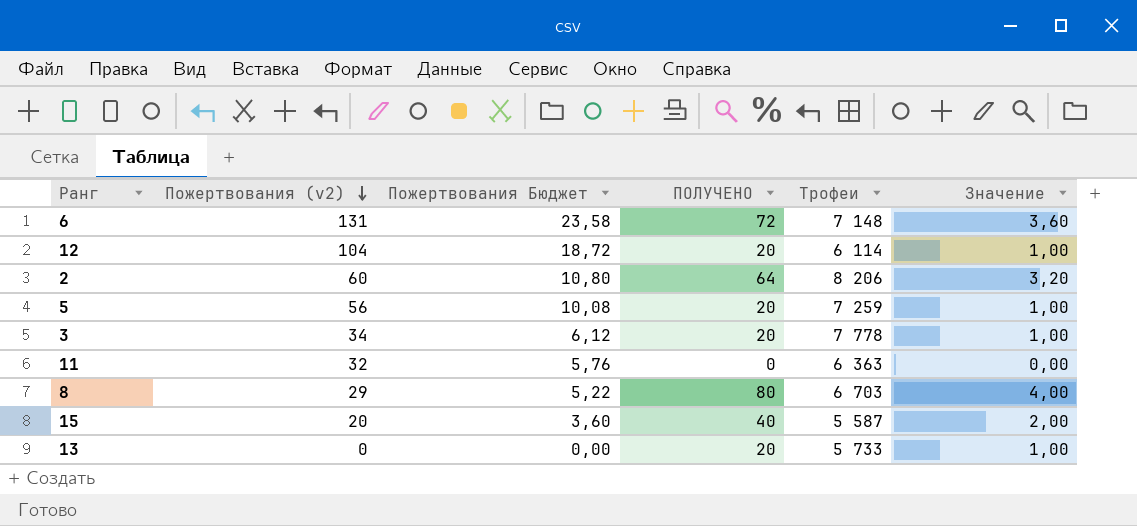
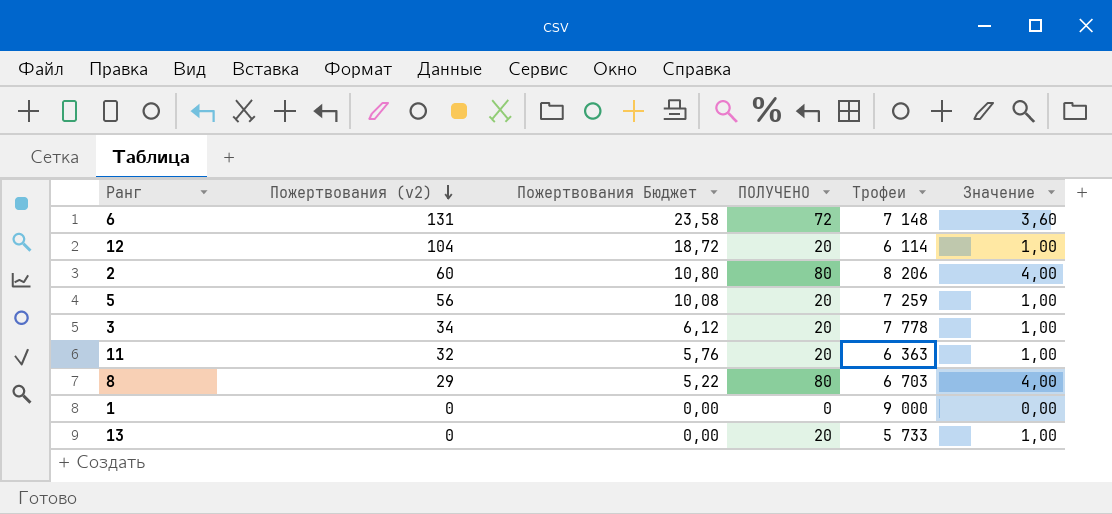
row 15: 20 | 3,60 | 40 | 5 587 | 2,00 -> none
2 | ПОЛУЧЕНО: 64 -> 80
2 | Значение: 3,20 -> 4,00
11 | ПОЛУЧЕНО: 0 -> 20
11 | Значение: 0,00 -> 1,00
row 1: none -> 0 | 0,00 | 0 | 9 000 | 0,00

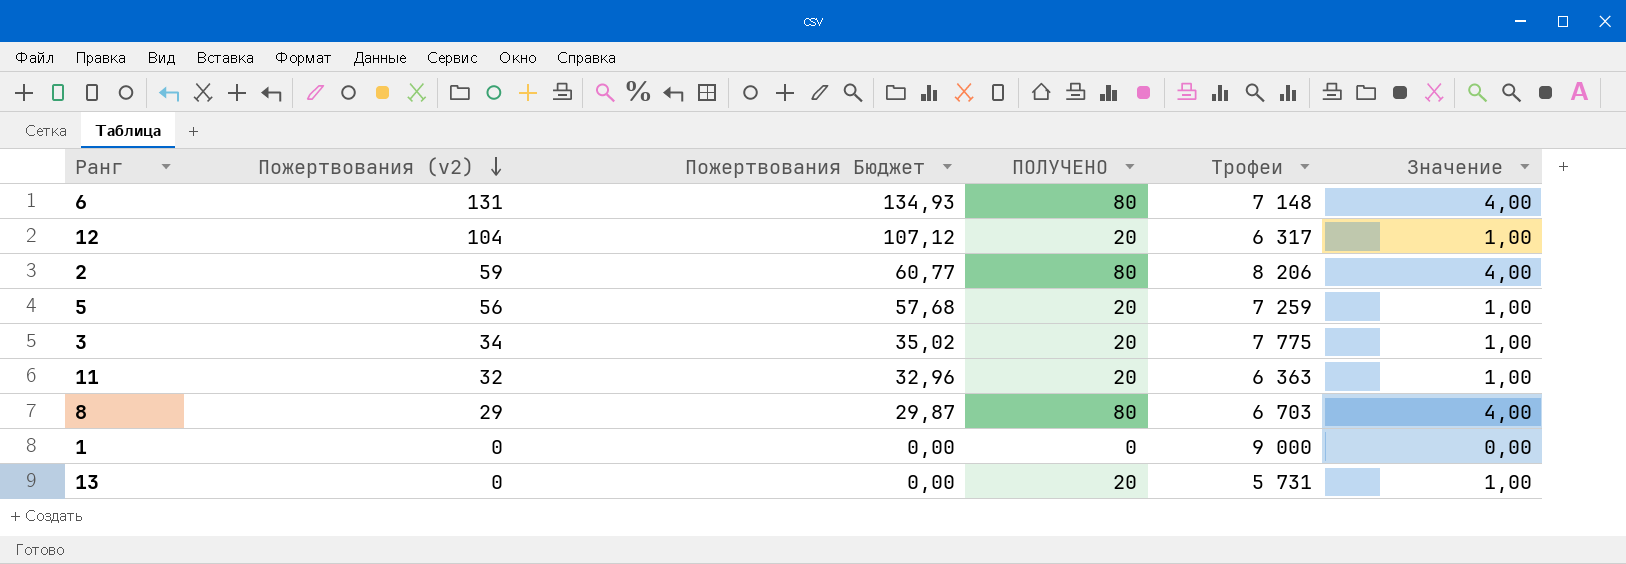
column Пожертвования Бюджет | formula: [Пожертвования (v2)] * 0,18 -> [Пожертвования (v2)] * 1,03
6 | ПОЛУЧЕНО: 72 -> 80
6 | Значение: 3,60 -> 4,00
12 | Трофеи: 6 114 -> 6 317
2 | Пожертвования (v2): 60 -> 59
3 | Трофеи: 7 778 -> 7 775
13 | Трофеи: 5 733 -> 5 731

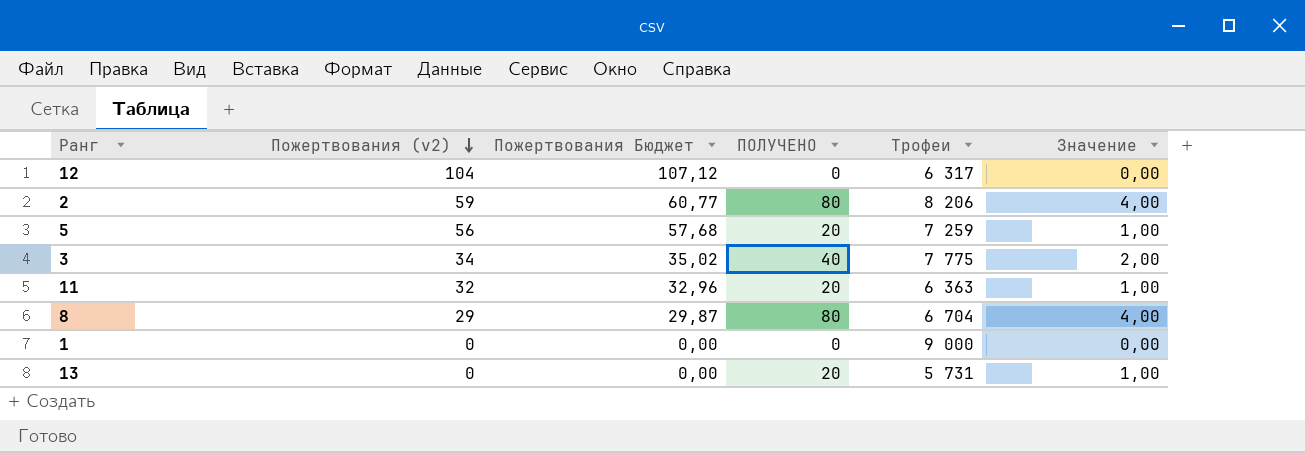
row 6: 131 | 134,93 | 80 | 7 148 | 4,00 -> none
12 | ПОЛУЧЕНО: 20 -> 0
12 | Значение: 1,00 -> 0,00
3 | ПОЛУЧЕНО: 20 -> 40
3 | Значение: 1,00 -> 2,00
8 | Трофеи: 6 703 -> 6 704

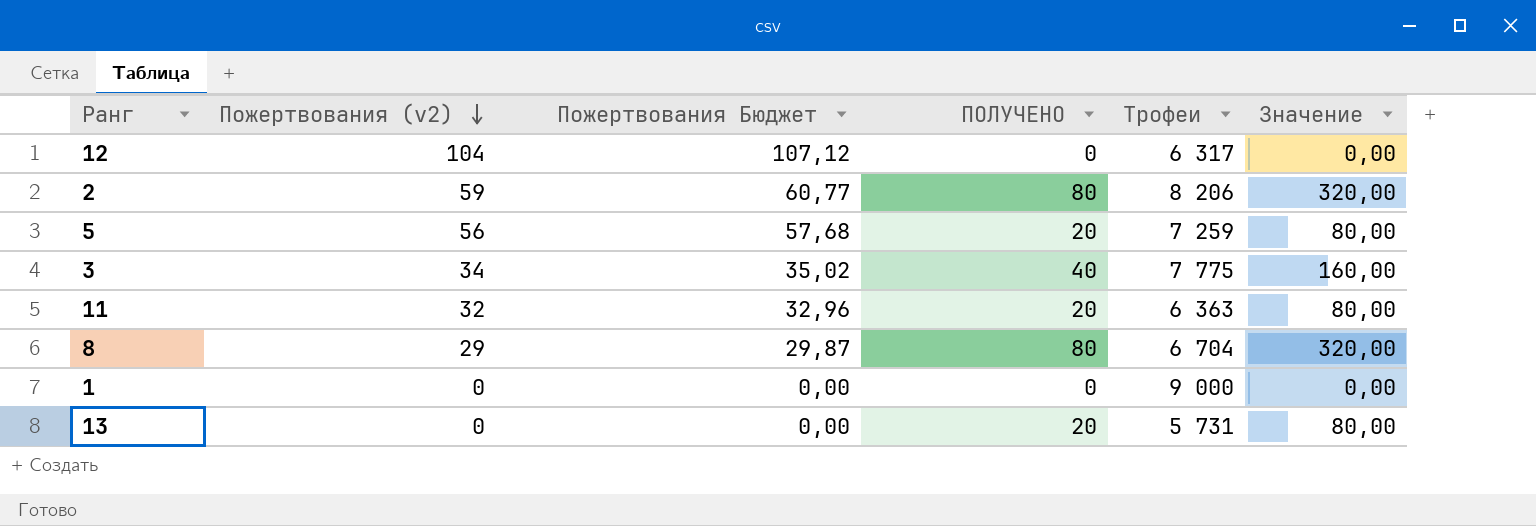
column Значение | formula: [ПОЛУЧЕНО] * 0,05 -> [ПОЛУЧЕНО] * 4

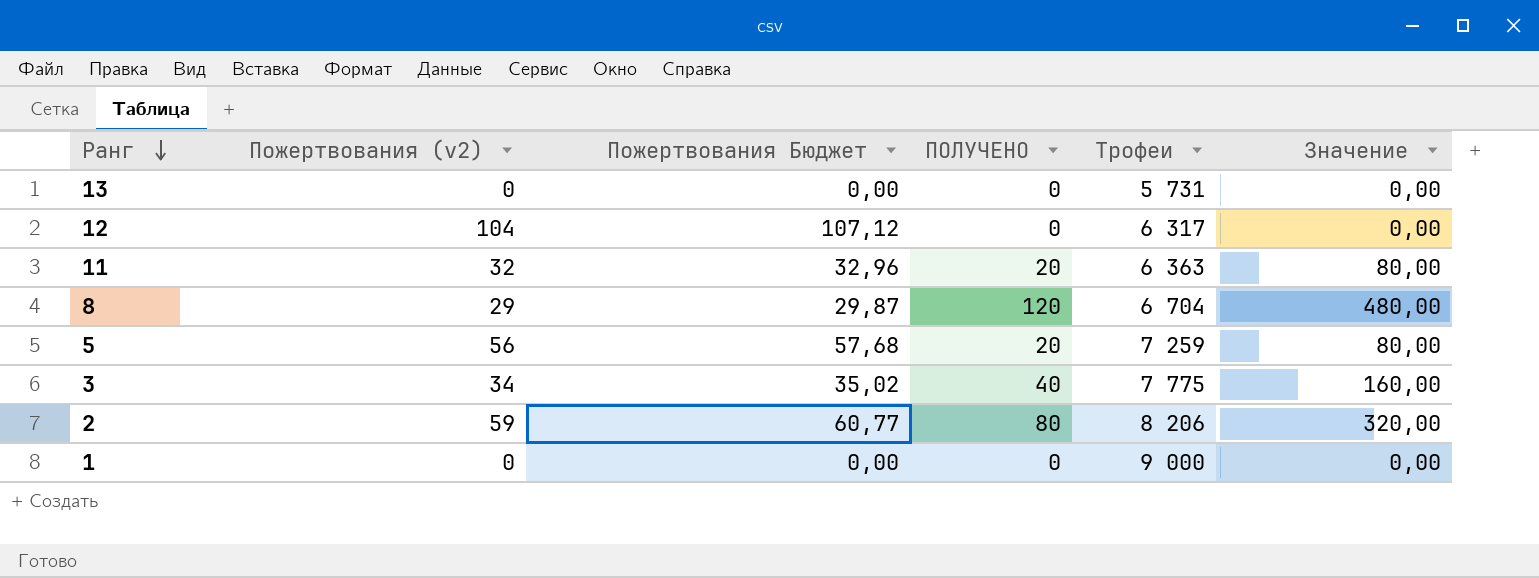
row order: Пожертвования (v2) descending -> Ранг descending
13 | ПОЛУЧЕНО: 20 -> 0
13 | Значение: 80,00 -> 0,00
8 | ПОЛУЧЕНО: 80 -> 120
8 | Значение: 320,00 -> 480,00

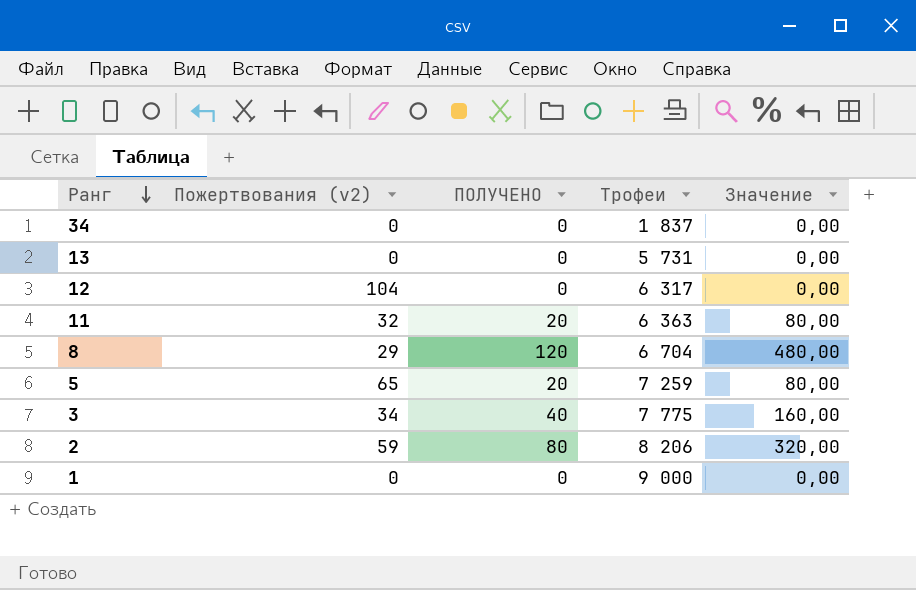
column Пожертвования Бюджет | formula: [Пожертвования (v2)] * 1,03 -> none
row 34: none -> 0 | 0 | 1 837 | 0,00
5 | Пожертвования (v2): 56 -> 65

